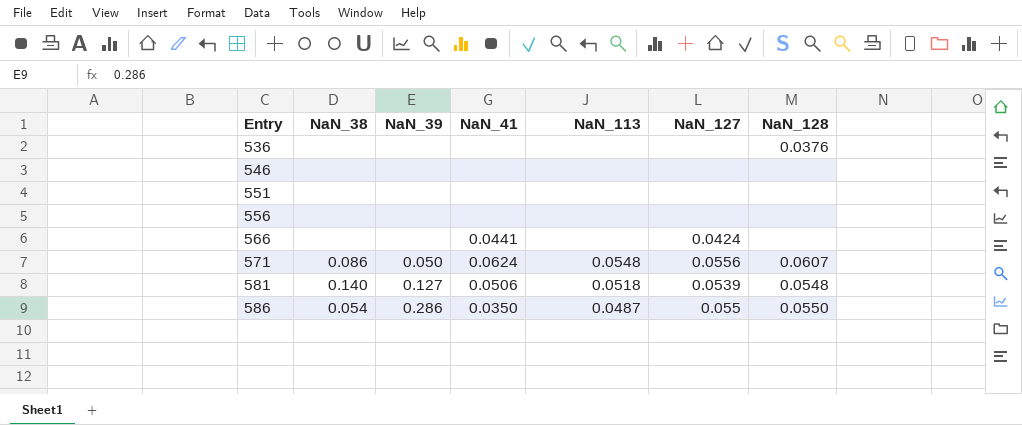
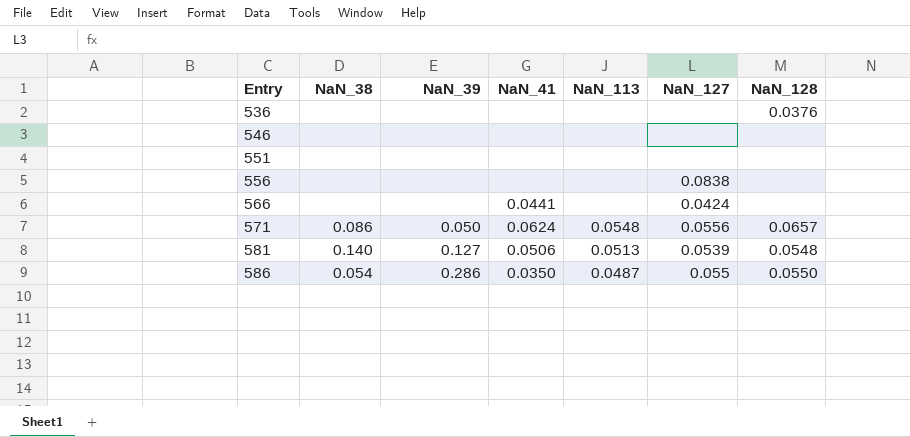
556 | NaN_127: none -> 0.0838
571 | NaN_128: 0.0607 -> 0.0657
581 | NaN_113: 0.0518 -> 0.0513

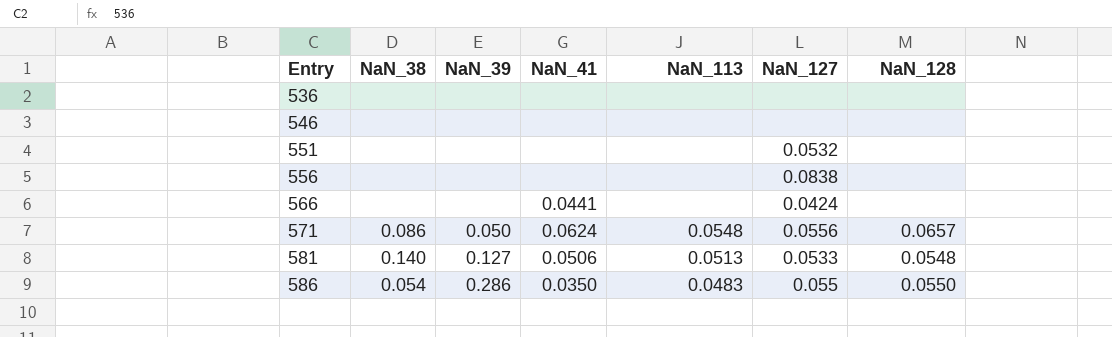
536 | NaN_128: 0.0376 -> none
551 | NaN_127: none -> 0.0532
581 | NaN_127: 0.0539 -> 0.0533
586 | NaN_113: 0.0487 -> 0.0483

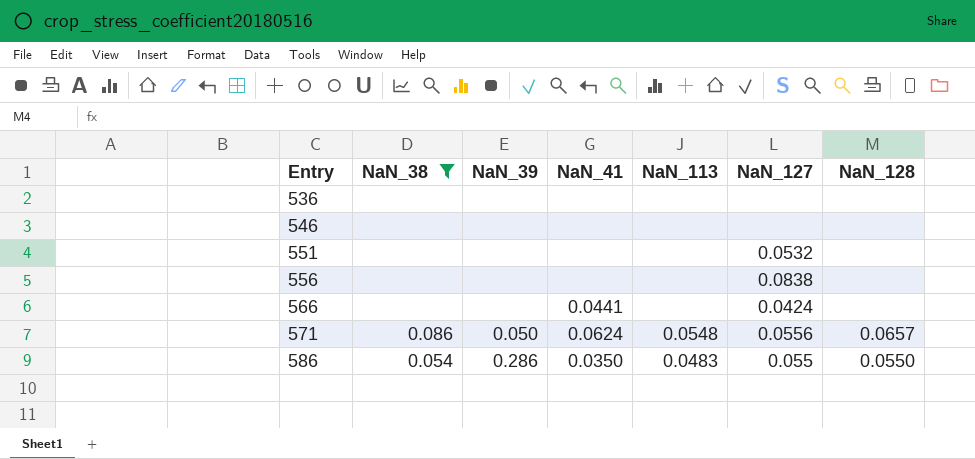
filter: none -> NaN_38 != 0.140

